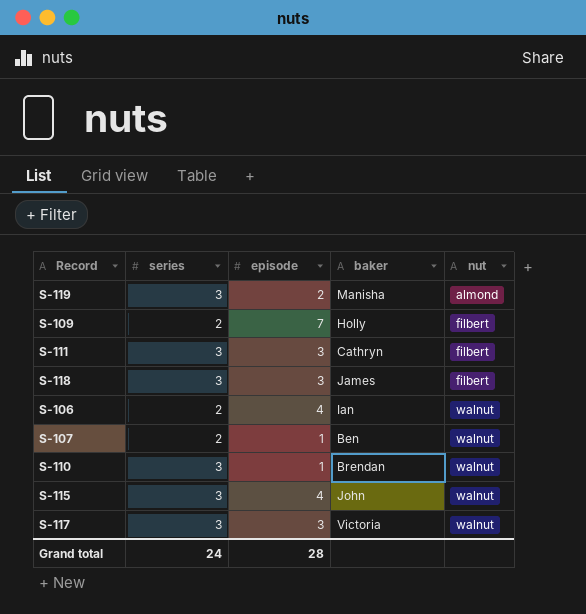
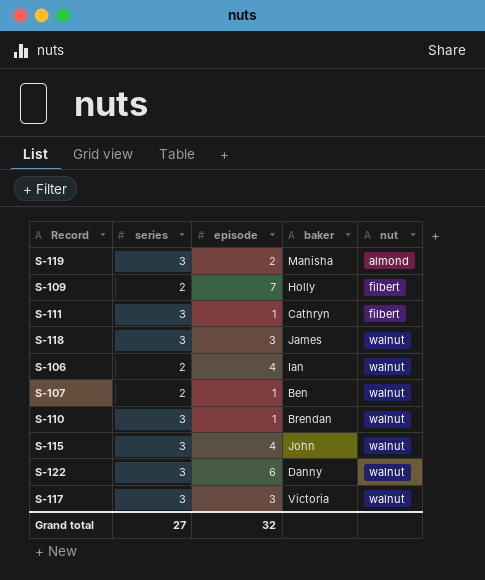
S-111 | episode: 3 -> 1
S-118 | nut: filbert -> walnut
row S-122: none -> 3 | 6 | Danny | walnut
Grand total | series: 24 -> 27
Grand total | episode: 28 -> 32

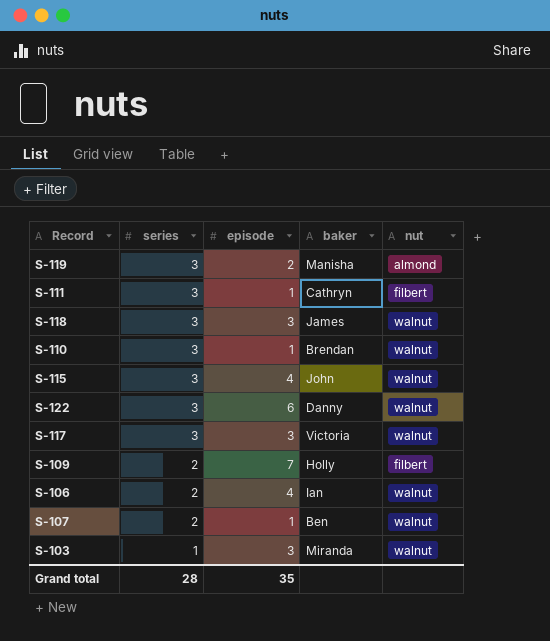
row order: nut ascending -> series descending
row S-103: none -> 1 | 3 | Miranda | walnut
Grand total | series: 27 -> 28
Grand total | episode: 32 -> 35

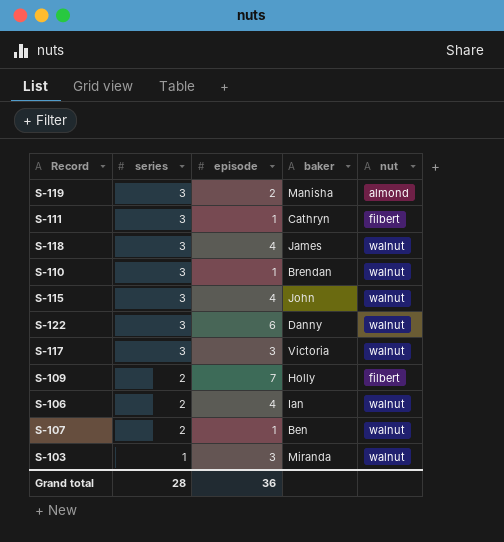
S-118 | episode: 3 -> 4
Grand total | episode: 35 -> 36

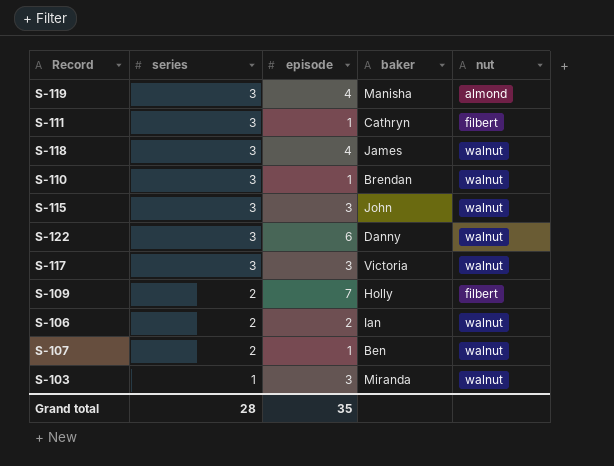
S-119 | episode: 2 -> 4
S-115 | episode: 4 -> 3
S-106 | episode: 4 -> 2
Grand total | episode: 36 -> 35

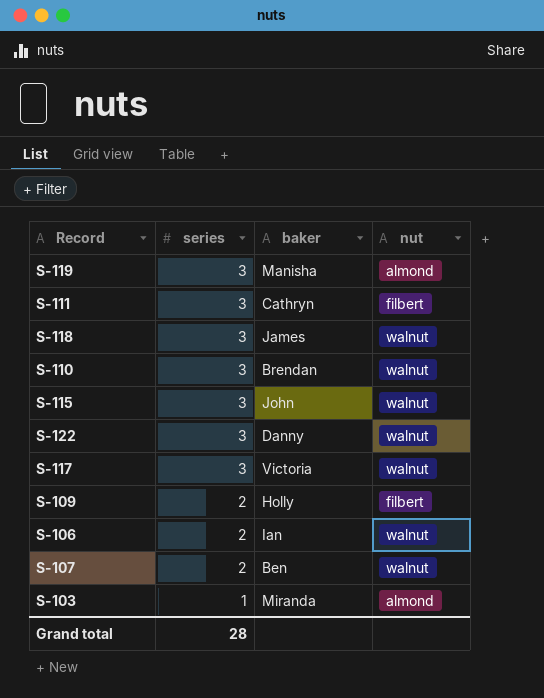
column episode | position: 3 -> none
S-103 | nut: walnut -> almond

